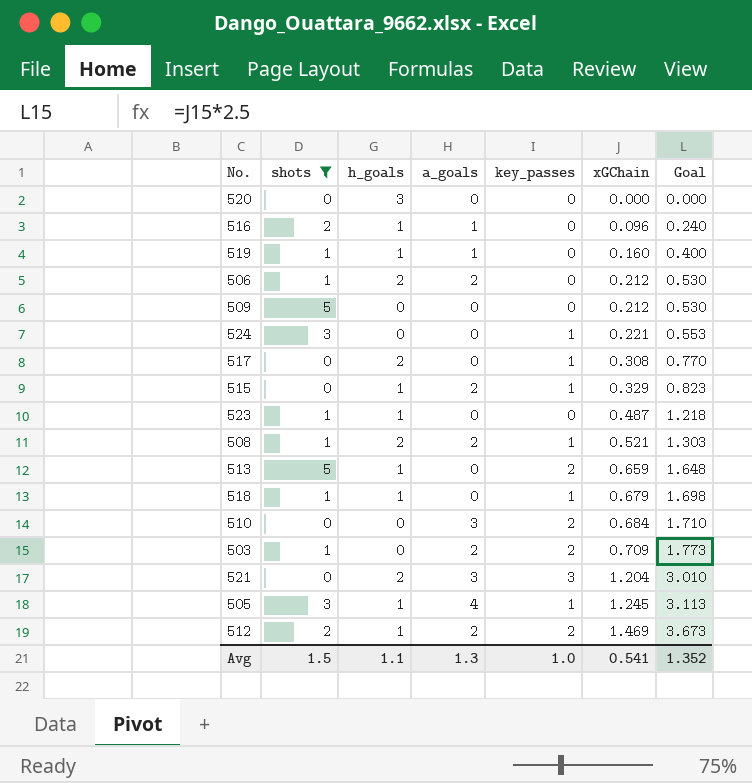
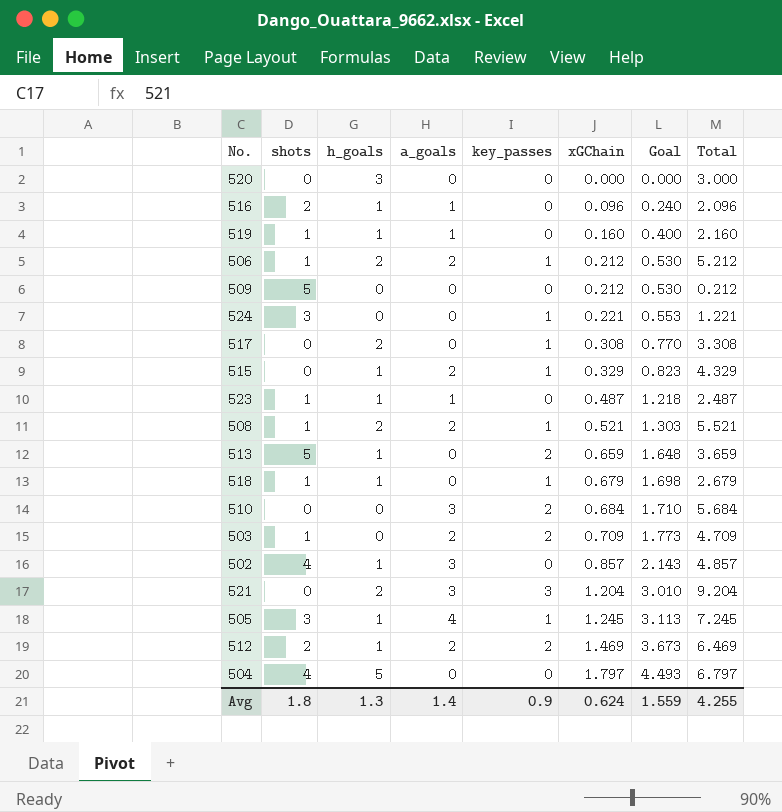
filter: shots != 4 -> none
column Total | formula: none -> [h_goals] + [a_goals] + [key_passes] + [xGChain]
506 | key_passes: 0 -> 1
523 | a_goals: 0 -> 1
Avg | shots: 1.5 -> 1.8
Avg | h_goals: 1.1 -> 1.3
Avg | a_goals: 1.3 -> 1.4
Avg | key_passes: 1.0 -> 0.9
Avg | xGChain: 0.541 -> 0.624
Avg | Goal: 1.352 -> 1.559

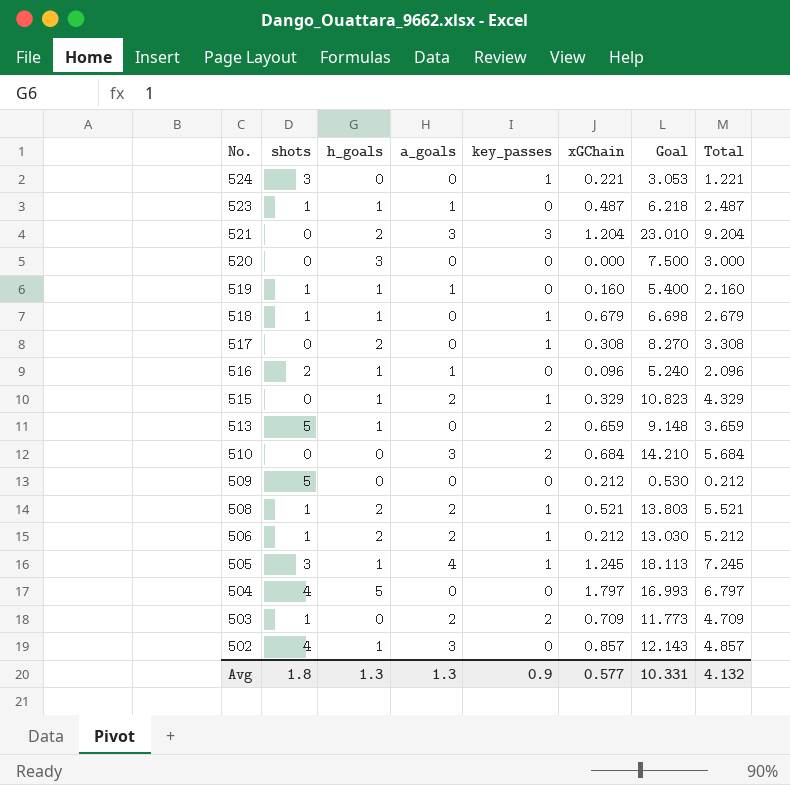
row order: xGChain ascending -> No. descending
column Goal | formula: [xGChain] * 2.5 -> [Total] * 2.5
row 512: 2 | 1 | 2 | 2 | 1.469 | 3.673 | 6.469 -> none
Avg | a_goals: 1.4 -> 1.3
Avg | xGChain: 0.624 -> 0.577
Avg | Goal: 1.559 -> 10.331
Avg | Total: 4.255 -> 4.132

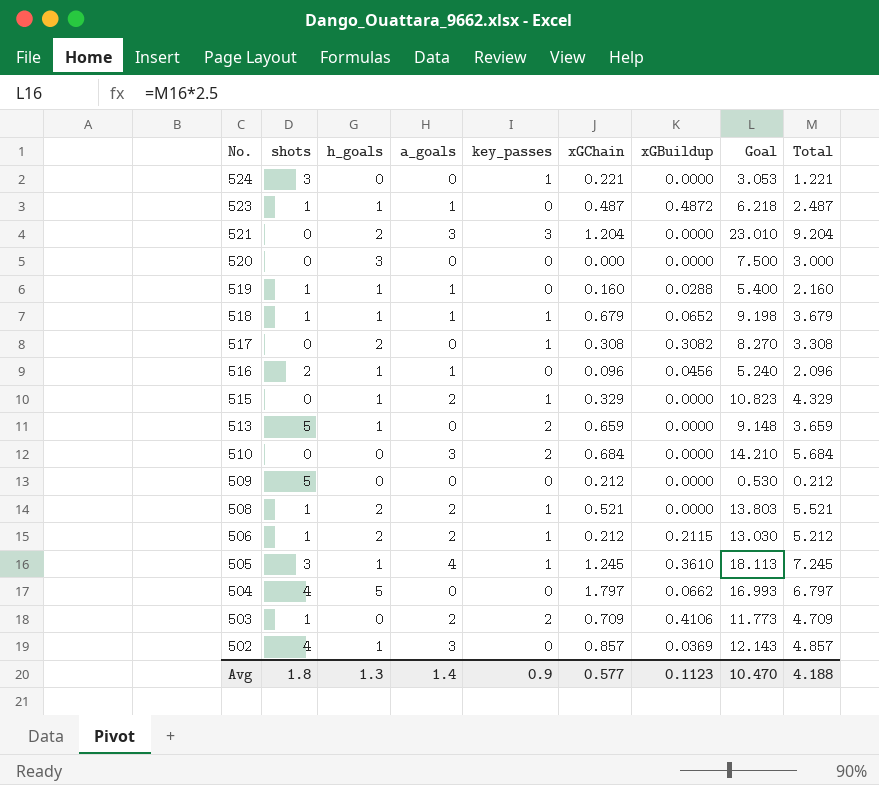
column xGBuildup | position: none -> 7
518 | a_goals: 0 -> 1
518 | Goal: 6.698 -> 9.198
518 | Total: 2.679 -> 3.679
Avg | a_goals: 1.3 -> 1.4
Avg | Goal: 10.331 -> 10.470
Avg | Total: 4.132 -> 4.188

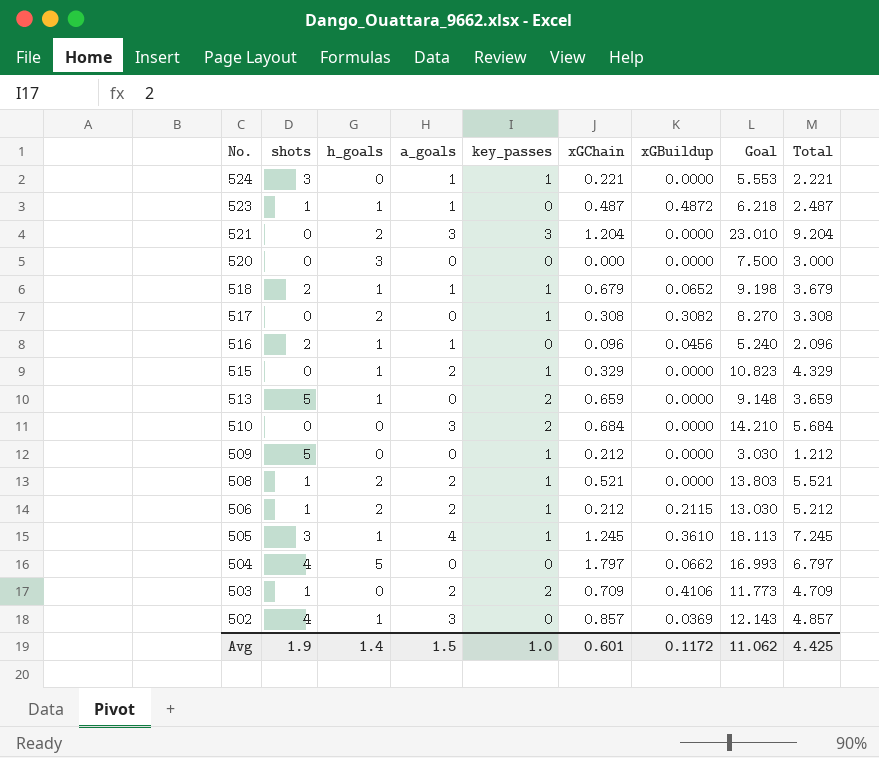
row 519: 1 | 1 | 1 | 0 | 0.160 | 0.0288 | 5.400 | 2.160 -> none
524 | a_goals: 0 -> 1
524 | Goal: 3.053 -> 5.553
524 | Total: 1.221 -> 2.221
518 | shots: 1 -> 2
509 | key_passes: 0 -> 1
509 | Goal: 0.530 -> 3.030
509 | Total: 0.212 -> 1.212
Avg | shots: 1.8 -> 1.9
Avg | h_goals: 1.3 -> 1.4
Avg | a_goals: 1.4 -> 1.5
Avg | key_passes: 0.9 -> 1.0
Avg | xGChain: 0.577 -> 0.601
Avg | xGBuildup: 0.1123 -> 0.1172
Avg | Goal: 10.470 -> 11.062
Avg | Total: 4.188 -> 4.425

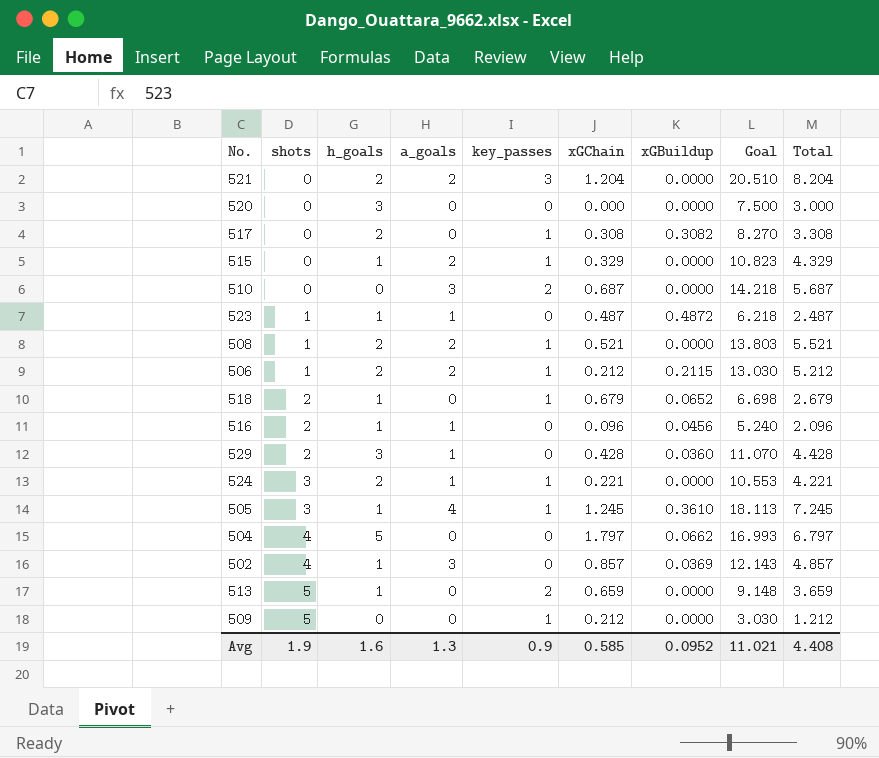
row order: No. descending -> shots ascending
row 503: 1 | 0 | 2 | 2 | 0.709 | 0.4106 | 11.773 | 4.709 -> none
521 | a_goals: 3 -> 2
521 | Goal: 23.010 -> 20.510
521 | Total: 9.204 -> 8.204
510 | xGChain: 0.684 -> 0.687
510 | Goal: 14.210 -> 14.218
510 | Total: 5.684 -> 5.687
518 | a_goals: 1 -> 0
518 | Goal: 9.198 -> 6.698
518 | Total: 3.679 -> 2.679
row 529: none -> 2 | 3 | 1 | 0 | 0.428 | 0.0360 | 11.070 | 4.428
524 | h_goals: 0 -> 2
524 | Goal: 5.553 -> 10.553
524 | Total: 2.221 -> 4.221
Avg | h_goals: 1.4 -> 1.6
Avg | a_goals: 1.5 -> 1.3
Avg | key_passes: 1.0 -> 0.9
Avg | xGChain: 0.601 -> 0.585
Avg | xGBuildup: 0.1172 -> 0.0952
Avg | Goal: 11.062 -> 11.021
Avg | Total: 4.425 -> 4.408

